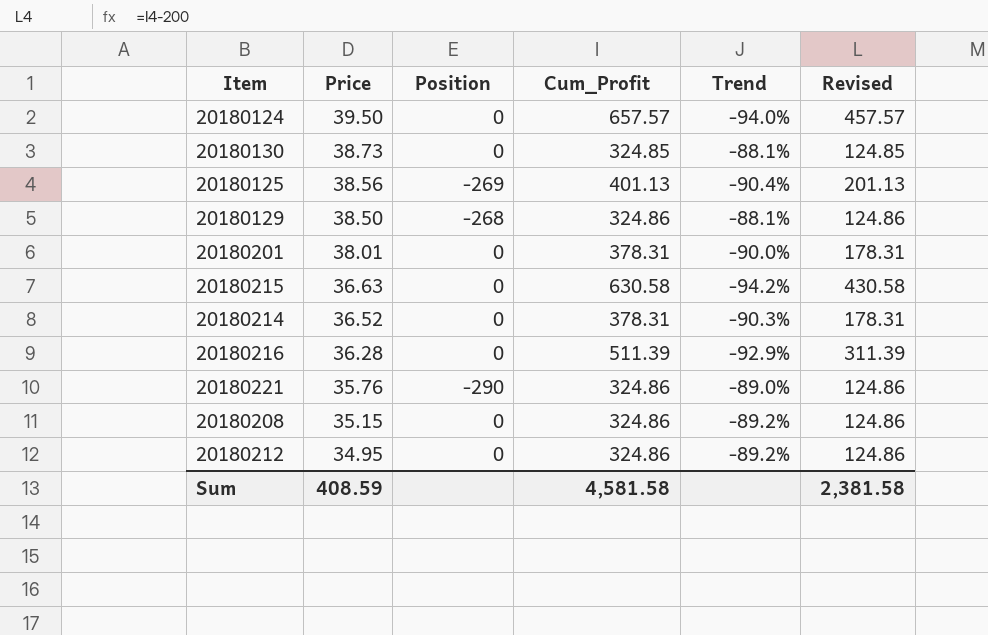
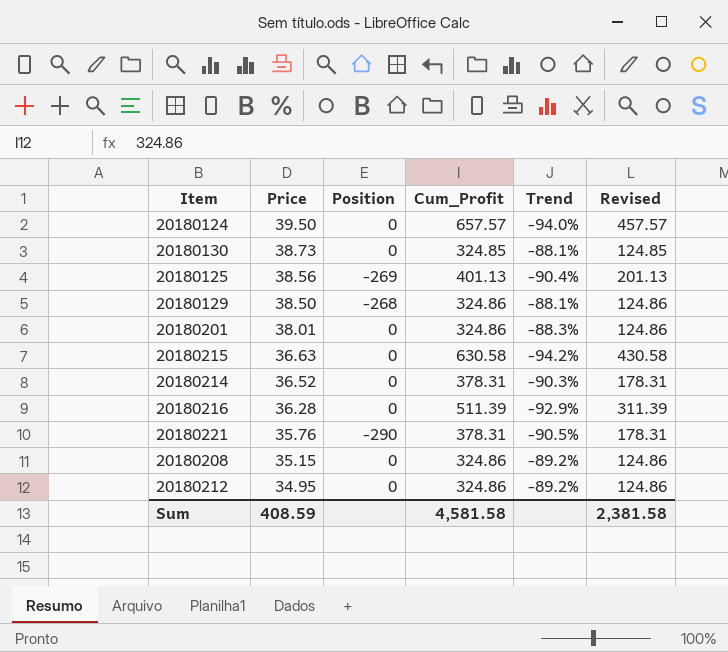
20180201 | Cum_Profit: 378.31 -> 324.86
20180201 | Trend: -90.0% -> -88.3%
20180201 | Revised: 178.31 -> 124.86
20180221 | Cum_Profit: 324.86 -> 378.31
20180221 | Trend: -89.0% -> -90.5%
20180221 | Revised: 124.86 -> 178.31

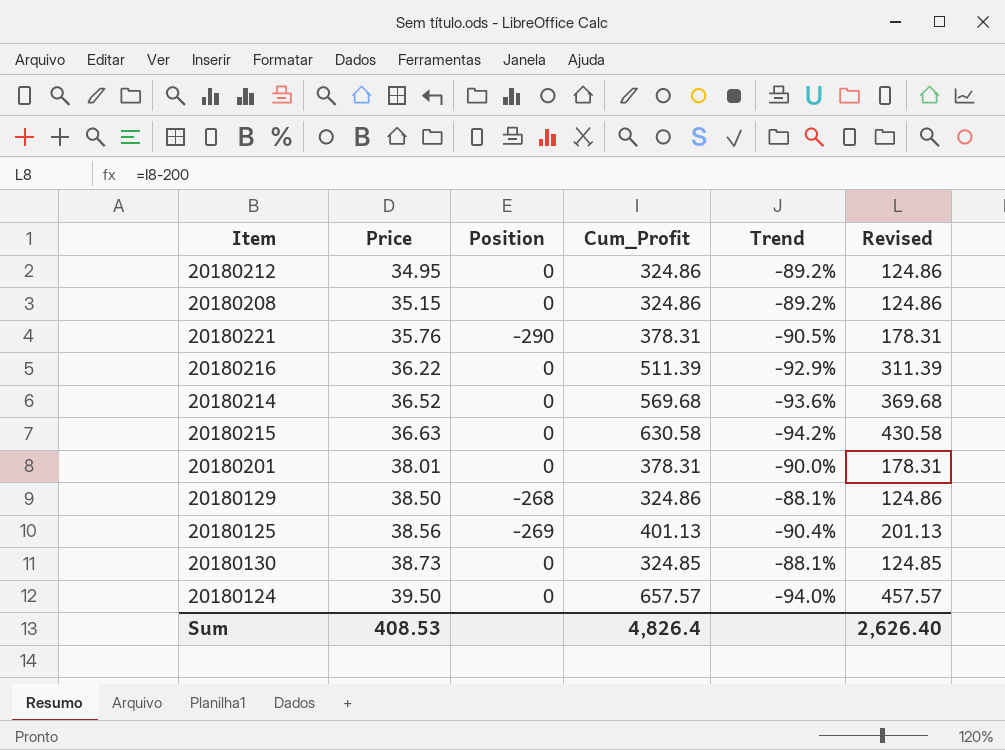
row order: Price descending -> Price ascending
20180216 | Price: 36.28 -> 36.22
20180214 | Cum_Profit: 378.31 -> 569.68
20180214 | Trend: -90.3% -> -93.6%
20180214 | Revised: 178.31 -> 369.68
20180201 | Cum_Profit: 324.86 -> 378.31
20180201 | Trend: -88.3% -> -90.0%
20180201 | Revised: 124.86 -> 178.31
Sum | Price: 408.59 -> 408.53
Sum | Cum_Profit: 4,581.58 -> 4,826.4
Sum | Revised: 2,381.58 -> 2,626.40

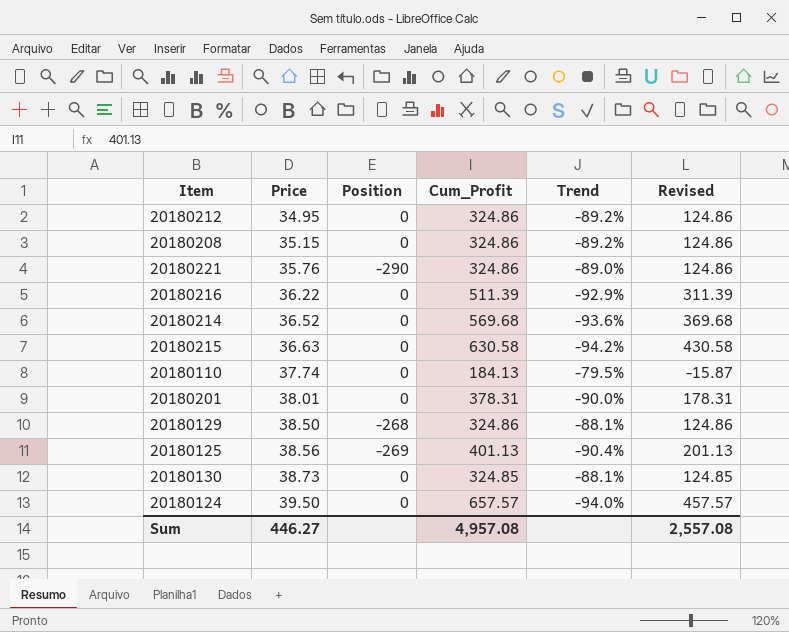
20180221 | Cum_Profit: 378.31 -> 324.86
20180221 | Trend: -90.5% -> -89.0%
20180221 | Revised: 178.31 -> 124.86
row 20180110: none -> 37.74 | 0 | 184.13 | -79.5% | -15.87
Sum | Price: 408.53 -> 446.27
Sum | Cum_Profit: 4,826.4 -> 4,957.08
Sum | Revised: 2,626.40 -> 2,557.08

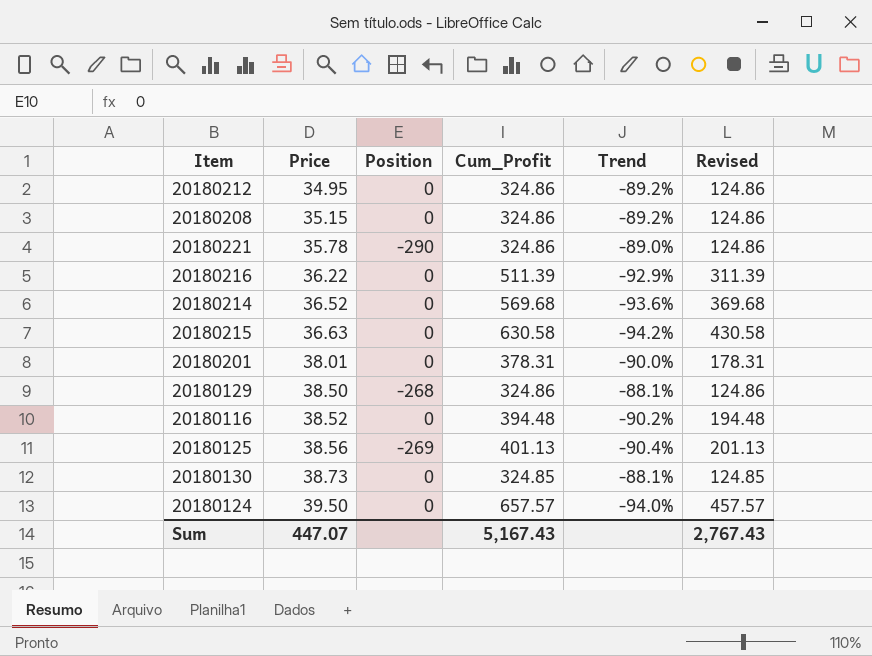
row 20180110: 37.74 | 0 | 184.13 | -79.5% | -15.87 -> none
20180221 | Price: 35.76 -> 35.78
row 20180116: none -> 38.52 | 0 | 394.48 | -90.2% | 194.48
Sum | Price: 446.27 -> 447.07
Sum | Cum_Profit: 4,957.08 -> 5,167.43
Sum | Revised: 2,557.08 -> 2,767.43

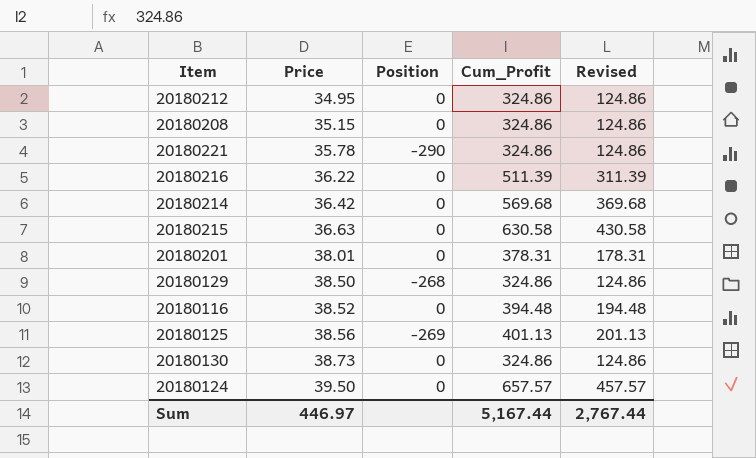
column Trend | formula: ([Price] - [Cum_Profit]) / [Cum_Profit] -> none
20180214 | Price: 36.52 -> 36.42
20180130 | Cum_Profit: 324.85 -> 324.86
20180130 | Revised: 124.85 -> 124.86
Sum | Price: 447.07 -> 446.97
Sum | Cum_Profit: 5,167.43 -> 5,167.44
Sum | Revised: 2,767.43 -> 2,767.44

